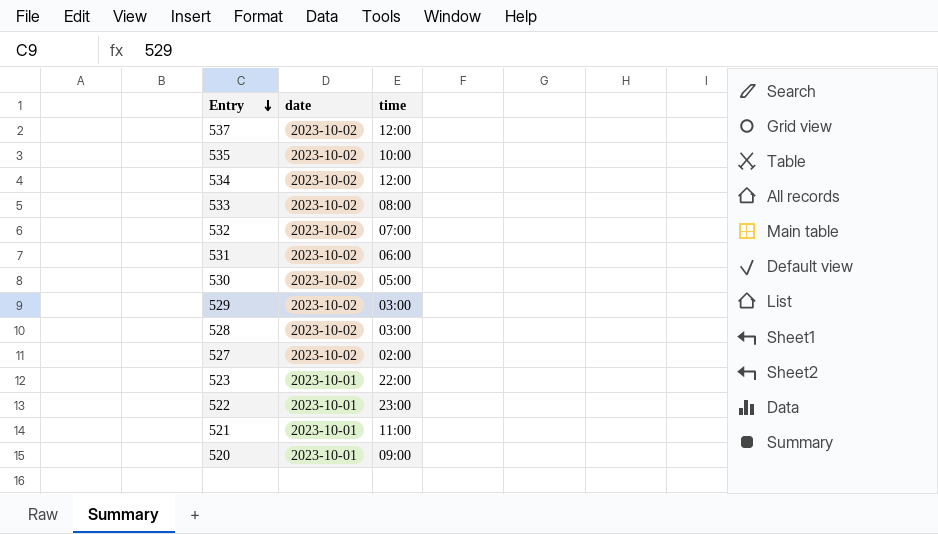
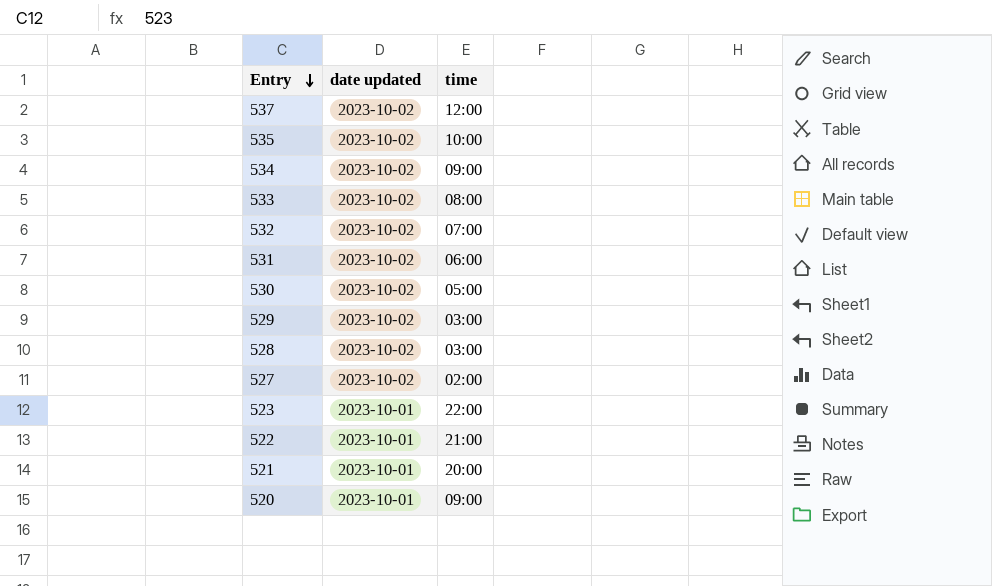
column name: date -> date updated
534 | time: 12:00 -> 09:00
522 | time: 23:00 -> 21:00
521 | time: 11:00 -> 20:00

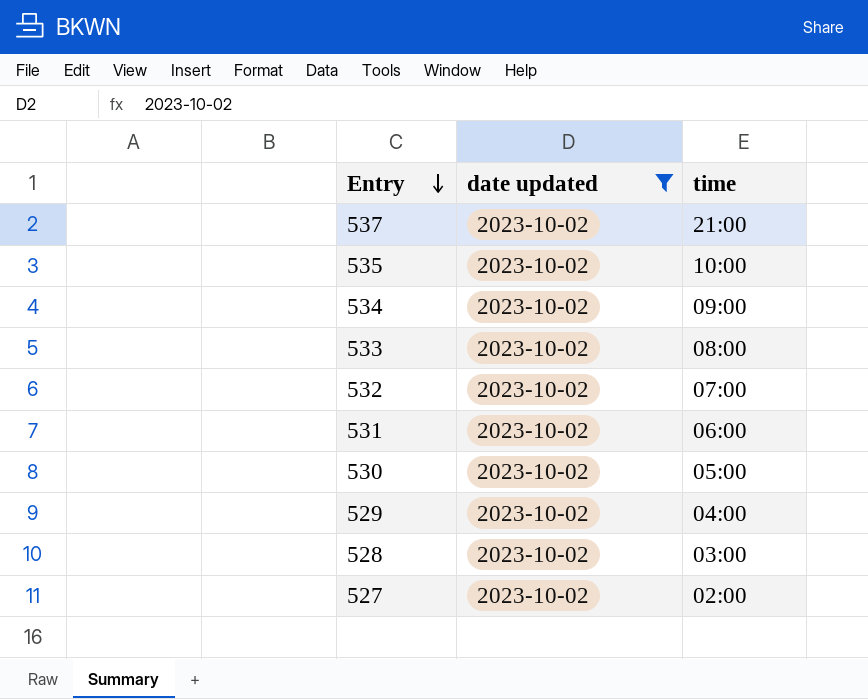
filter: none -> date updated = 2023-10-02
537 | time: 12:00 -> 21:00
529 | time: 03:00 -> 04:00

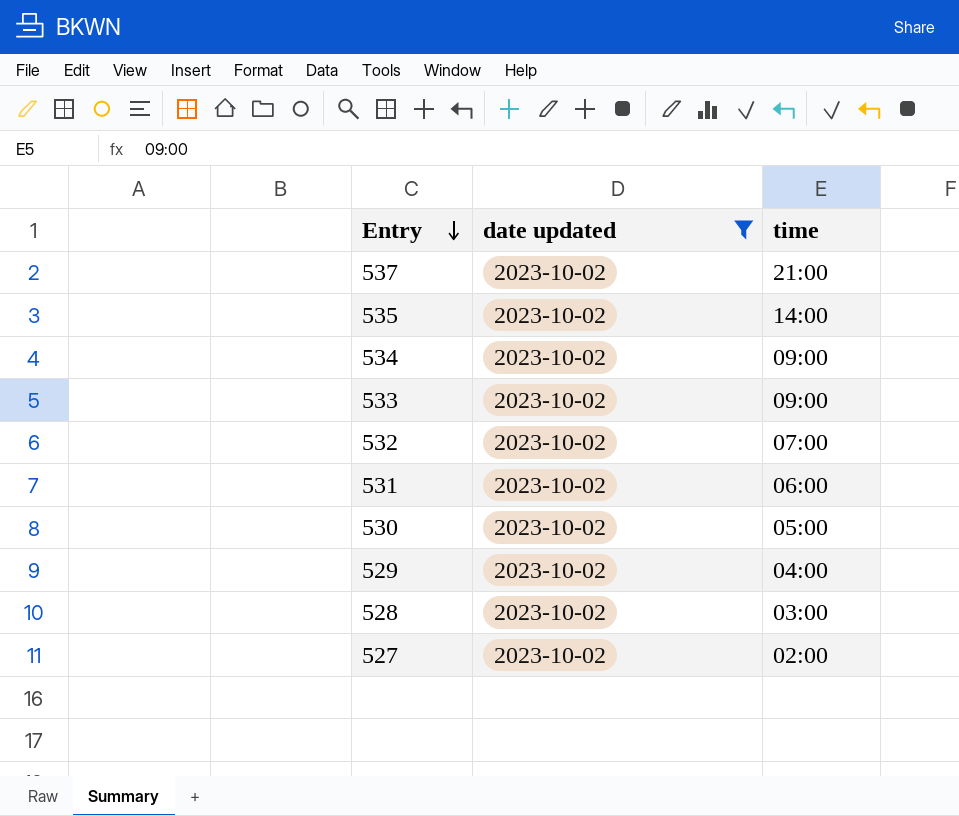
535 | time: 10:00 -> 14:00
533 | time: 08:00 -> 09:00

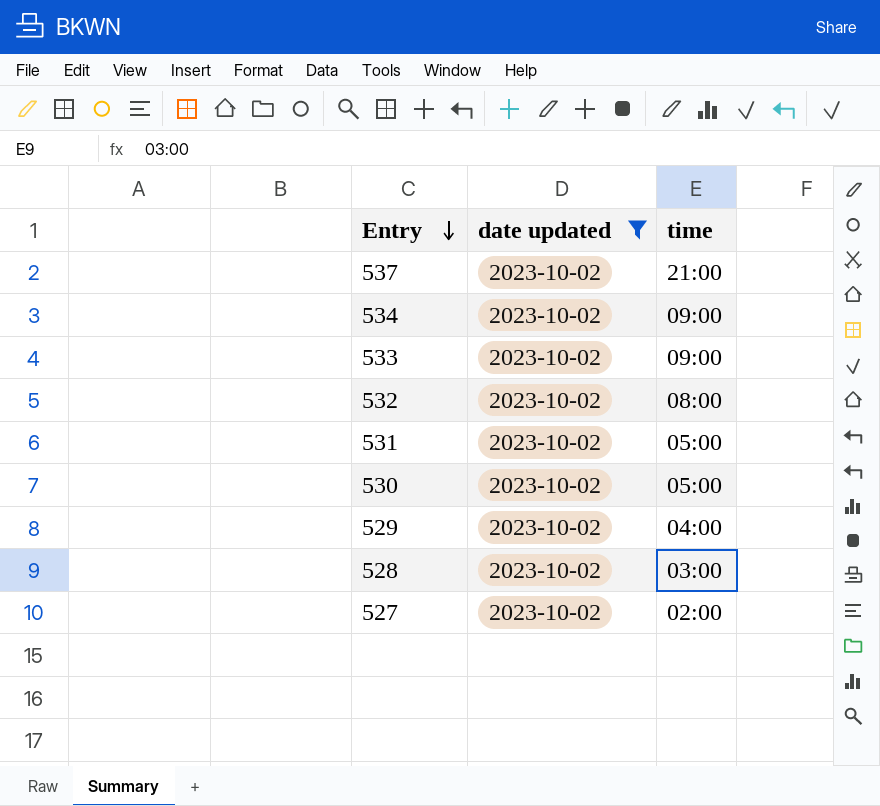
row 535: 2023-10-02 | 14:00 -> none
532 | time: 07:00 -> 08:00
531 | time: 06:00 -> 05:00

